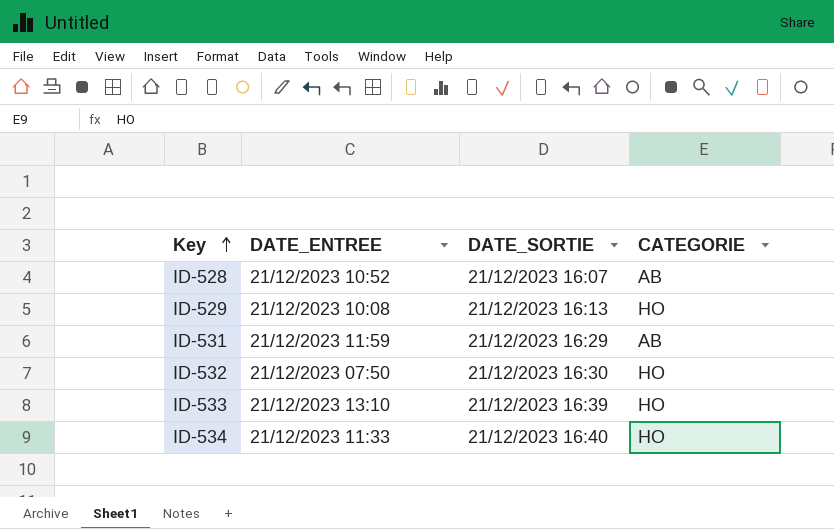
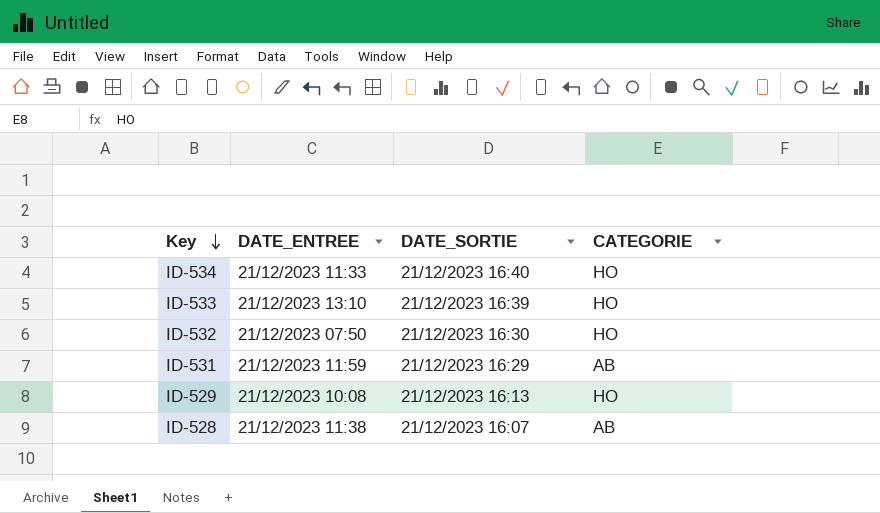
row order: Key ascending -> Key descending
ID-528 | DATE_ENTREE: 21/12/2023 10:52 -> 21/12/2023 11:38

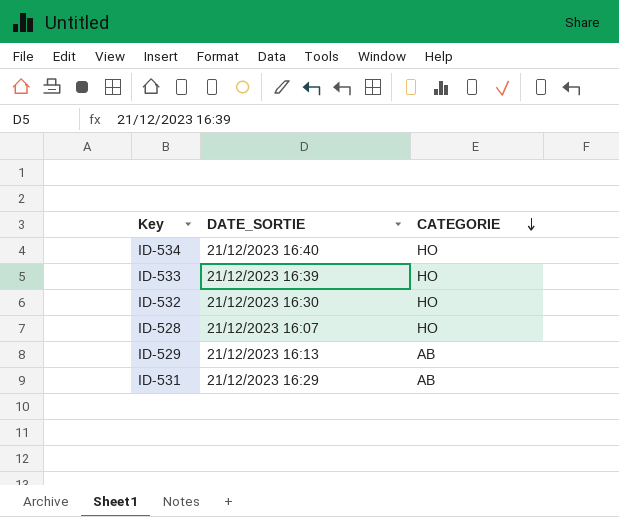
row order: Key descending -> CATEGORIE descending
column DATE_ENTREE | position: 2 -> none
ID-528 | CATEGORIE: AB -> HO
ID-529 | CATEGORIE: HO -> AB

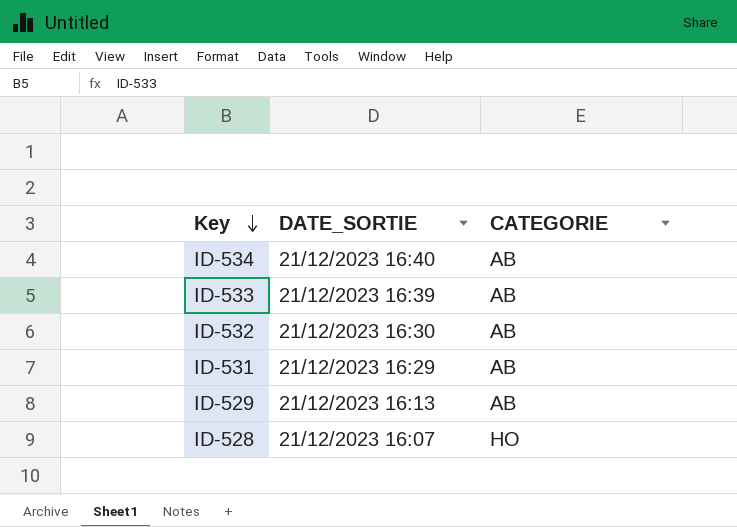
row order: CATEGORIE descending -> Key descending
ID-534 | CATEGORIE: HO -> AB
ID-533 | CATEGORIE: HO -> AB
ID-532 | CATEGORIE: HO -> AB

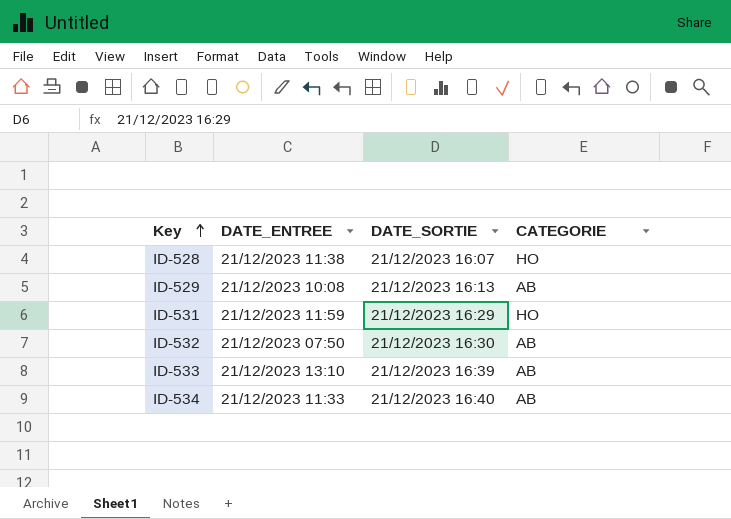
row order: Key descending -> Key ascending
column DATE_ENTREE | position: none -> 2
ID-531 | CATEGORIE: AB -> HO

